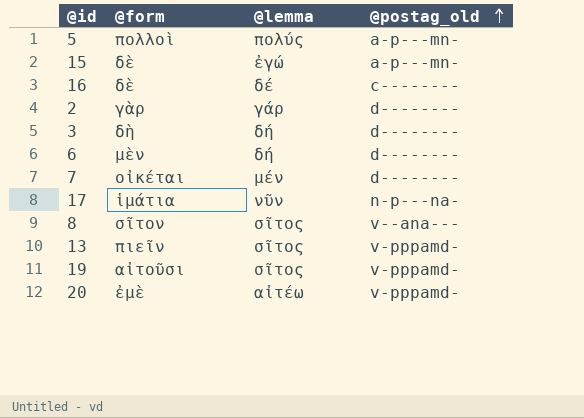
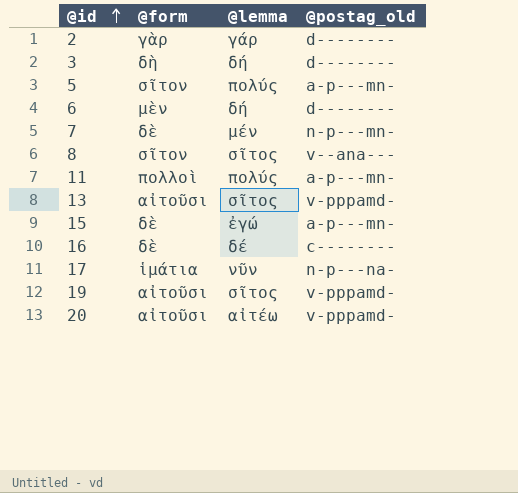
row order: @postag_old ascending -> @id ascending
5 | @form: πολλοὶ -> σῖτον
7 | @form: οἰκέται -> δὲ
7 | @postag_old: d-------- -> n-p---mn-
row 11: none -> πολλοὶ | πολύς | a-p---mn-
13 | @form: πιεῖν -> αἰτοῦσι
20 | @form: ἐμὲ -> αἰτοῦσι

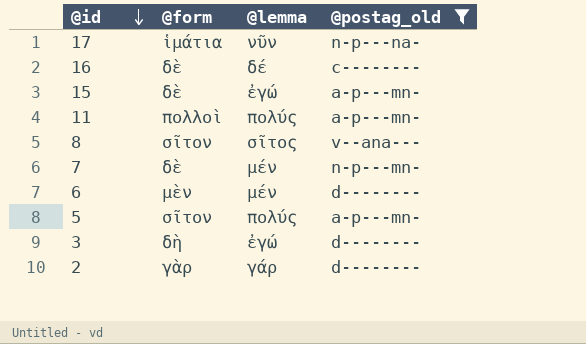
filter: none -> @postag_old != v-pppamd-
row order: @id ascending -> @id descending
6 | @lemma: δή -> μέν
3 | @lemma: δή -> ἐγώ

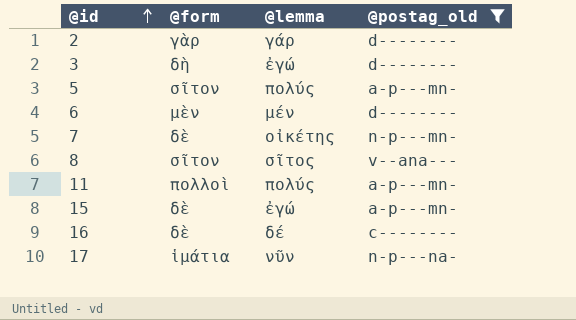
row order: @id descending -> @id ascending
7 | @lemma: μέν -> οἰκέτης

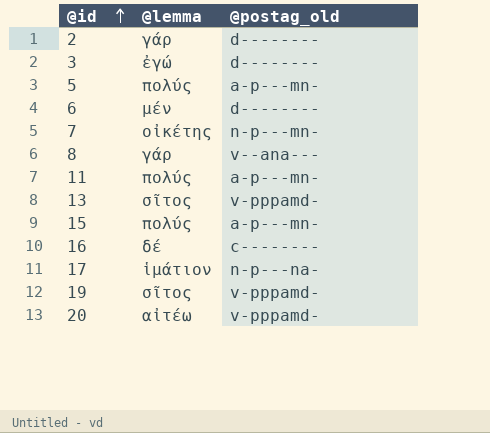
filter: @postag_old != v-pppamd- -> none
column @form | position: 2 -> none
8 | @lemma: σῖτος -> γάρ
15 | @lemma: ἐγώ -> πολύς
17 | @lemma: νῦν -> ἱμάτιον

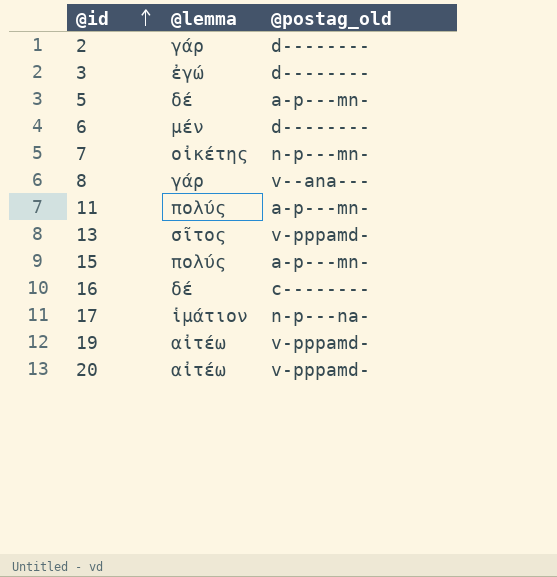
5 | @lemma: πολύς -> δέ
19 | @lemma: σῖτος -> αἰτέω

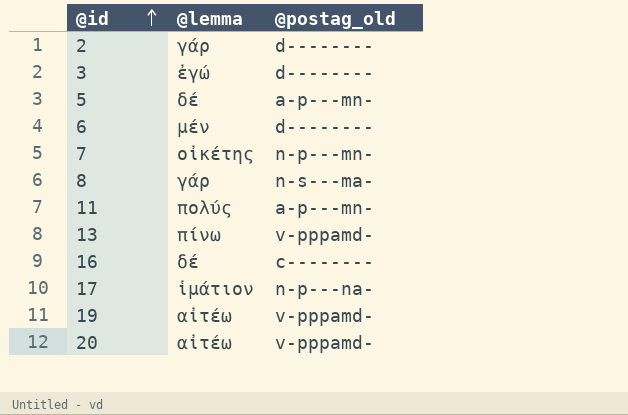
row 15: πολύς | a-p---mn- -> none
8 | @postag_old: v--ana--- -> n-s---ma-
13 | @lemma: σῖτος -> πίνω

